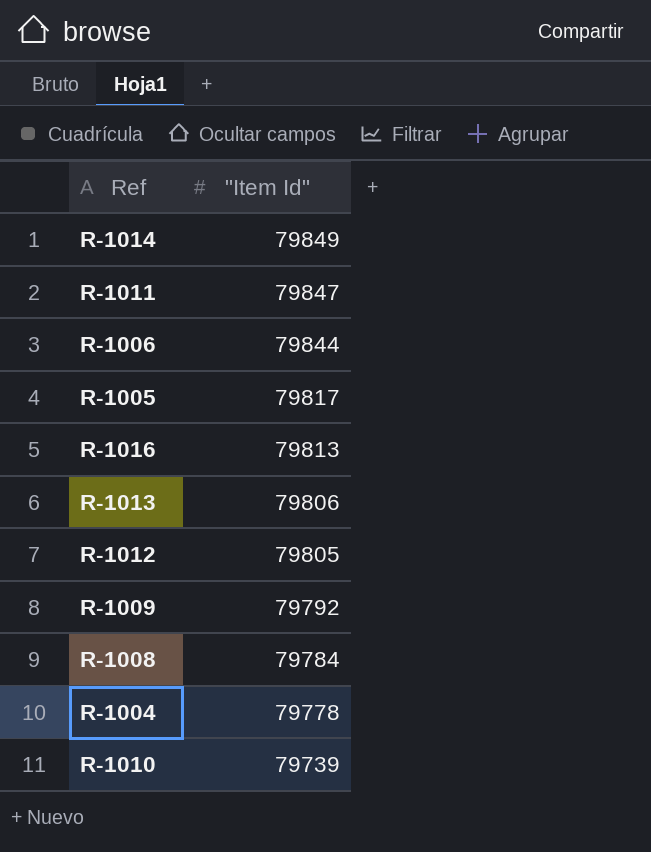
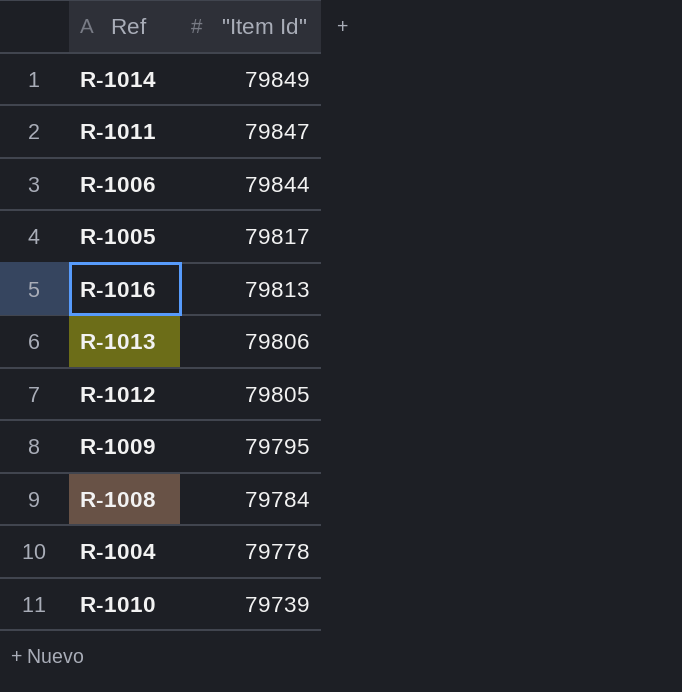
R-1009 | "Item Id": 79792 -> 79795

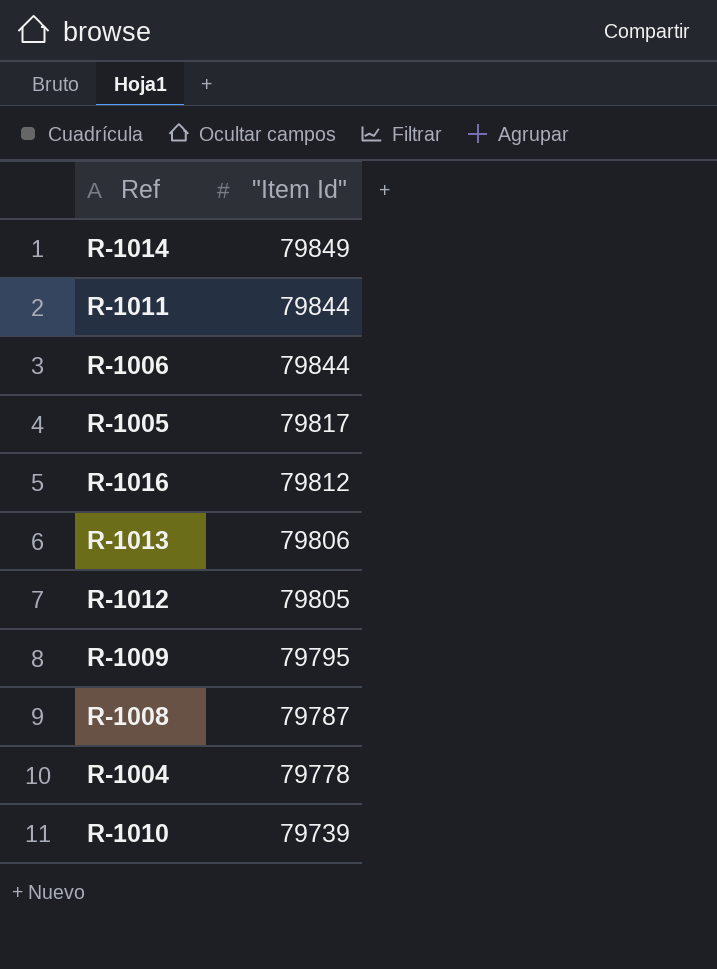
R-1011 | "Item Id": 79847 -> 79844
R-1016 | "Item Id": 79813 -> 79812
R-1008 | "Item Id": 79784 -> 79787

